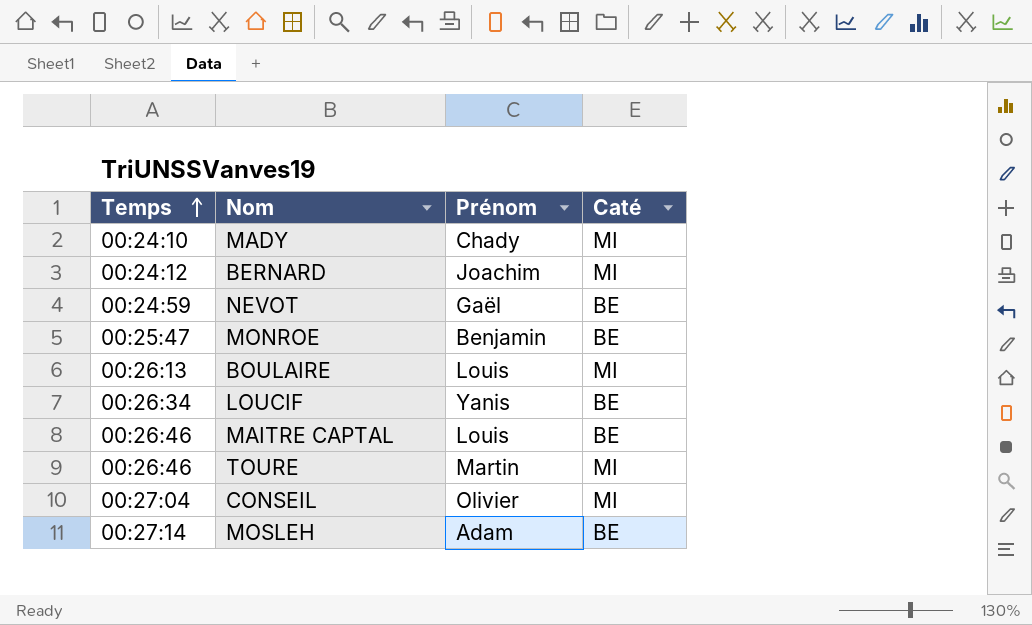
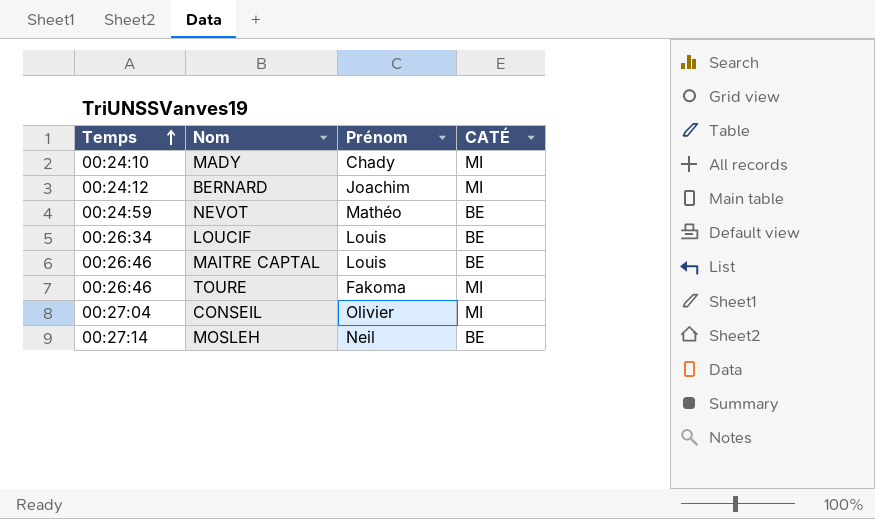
column name: Caté -> CATÉ
row MONROE: 00:25:47 | Benjamin | BE -> none
row BOULAIRE: 00:26:13 | Louis | MI -> none
NEVOT | Prénom: Gaël -> Mathéo
LOUCIF | Prénom: Yanis -> Louis
TOURE | Prénom: Martin -> Fakoma
MOSLEH | Prénom: Adam -> Neil

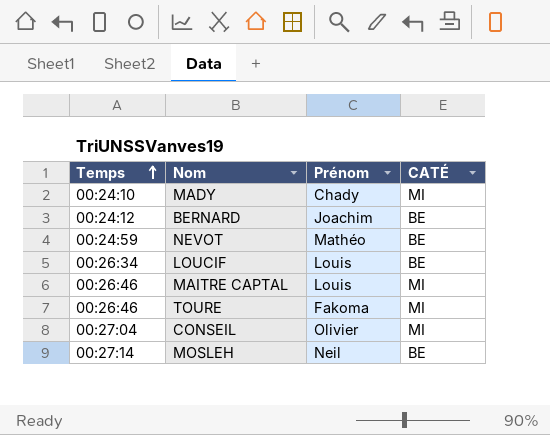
BERNARD | CATÉ: MI -> BE
MAITRE CAPTAL | CATÉ: BE -> MI

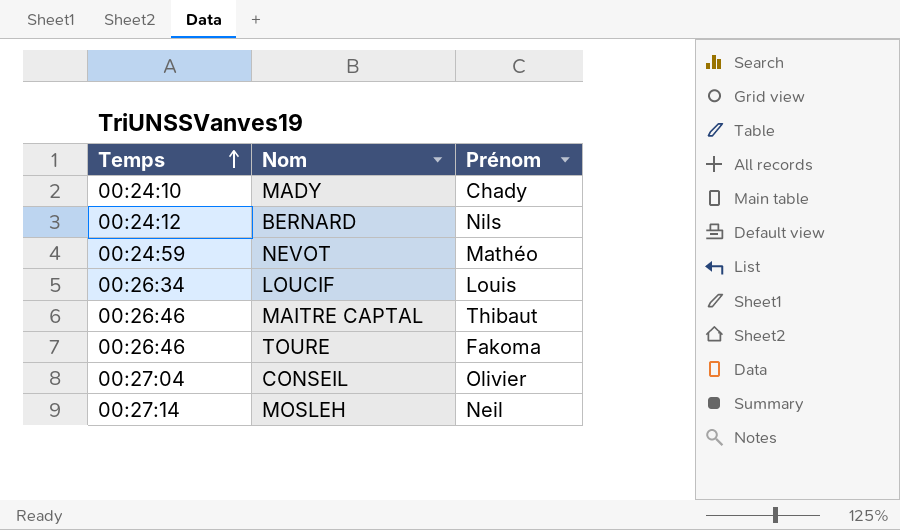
column CATÉ | position: 4 -> none
BERNARD | Prénom: Joachim -> Nils
MAITRE CAPTAL | Prénom: Louis -> Thibaut

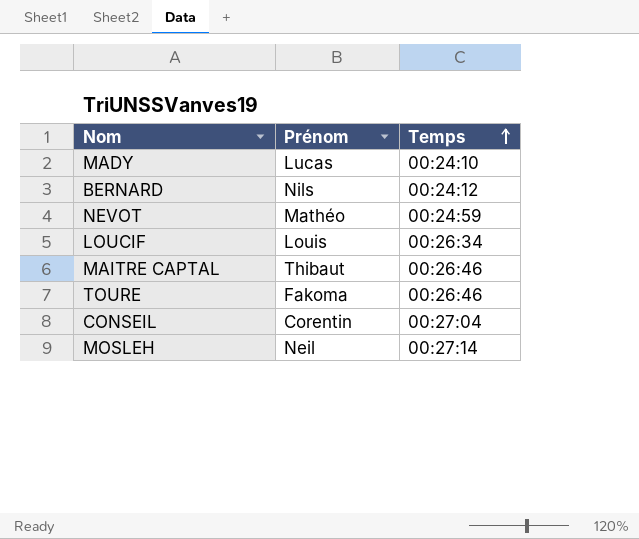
column Temps | position: 1 -> 3
MADY | Prénom: Chady -> Lucas
CONSEIL | Prénom: Olivier -> Corentin

